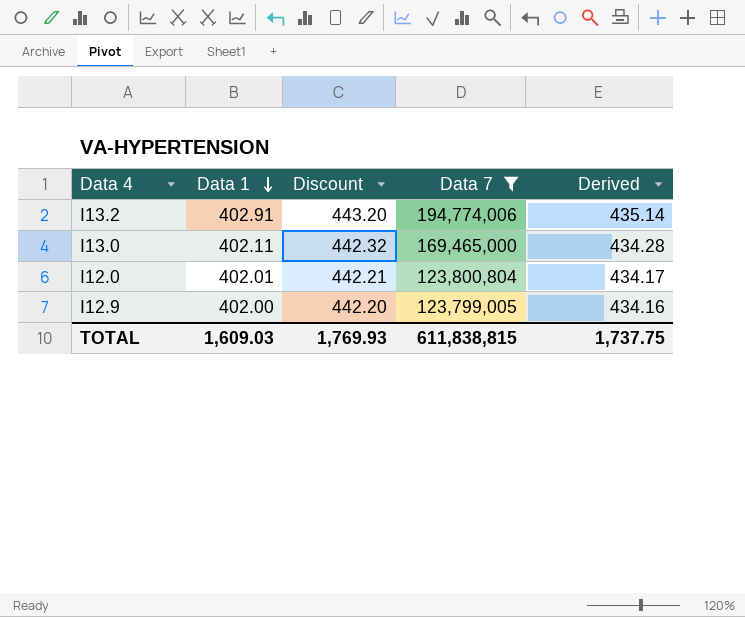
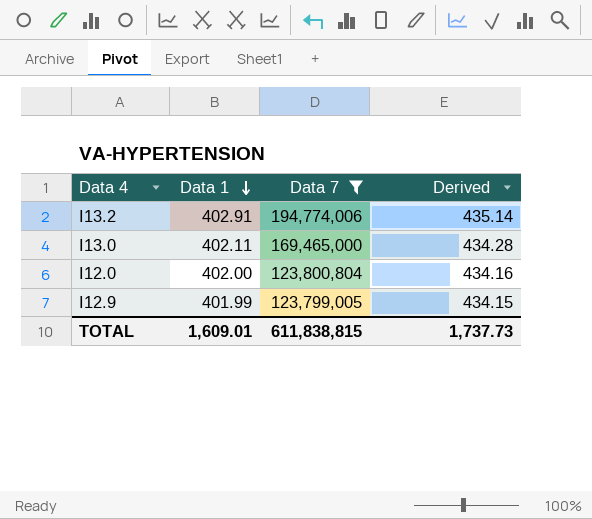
column Discount | formula: [Data 1] * 1.1 -> none
I12.0 | Data 1: 402.01 -> 402.00
I12.0 | Derived: 434.17 -> 434.16
I12.9 | Data 1: 402.00 -> 401.99
I12.9 | Derived: 434.16 -> 434.15
TOTAL | Data 1: 1,609.03 -> 1,609.01
TOTAL | Derived: 1,737.75 -> 1,737.73

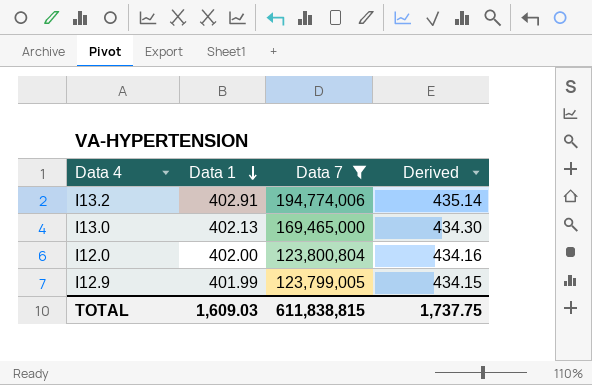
I13.0 | Data 1: 402.11 -> 402.13
I13.0 | Derived: 434.28 -> 434.30
TOTAL | Data 1: 1,609.01 -> 1,609.03
TOTAL | Derived: 1,737.73 -> 1,737.75

